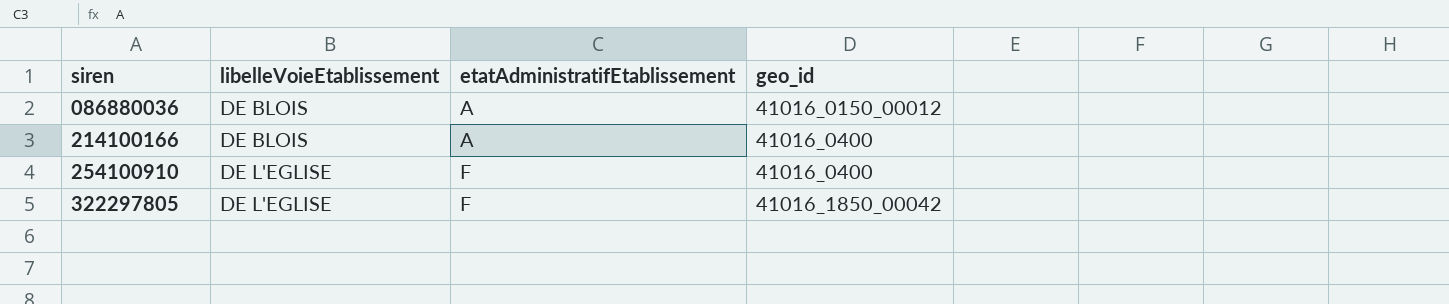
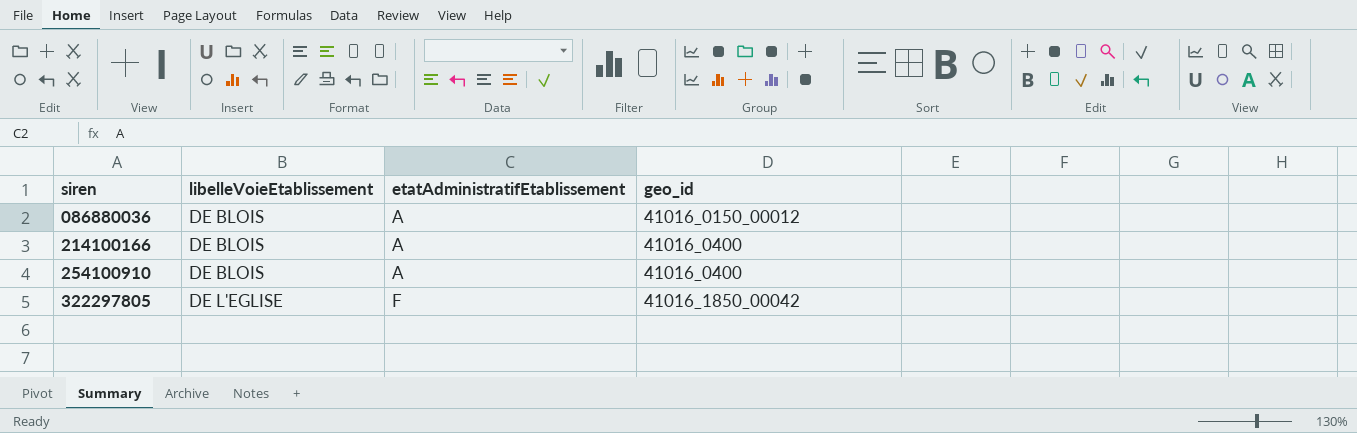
254100910 | libelleVoieEtablissement: DE L'EGLISE -> DE BLOIS
254100910 | etatAdministratifEtablissement: F -> A

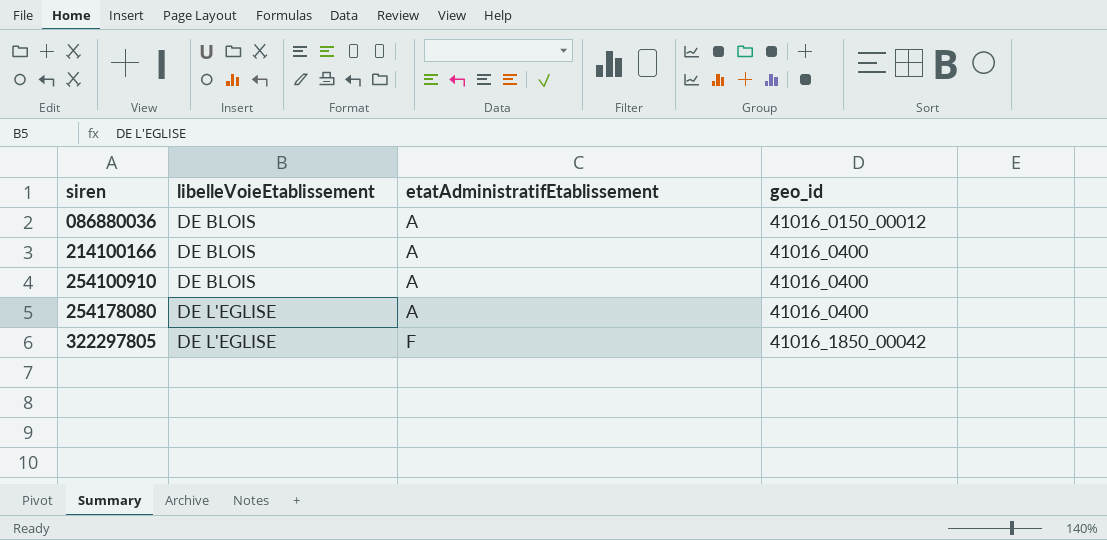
row 254178080: none -> DE L'EGLISE | A | 41016_0400

